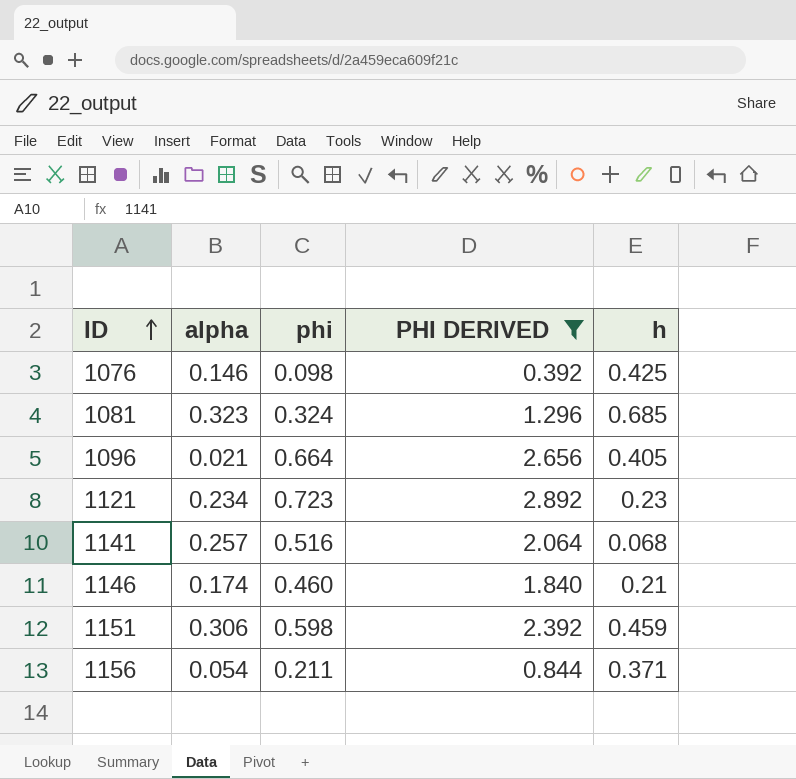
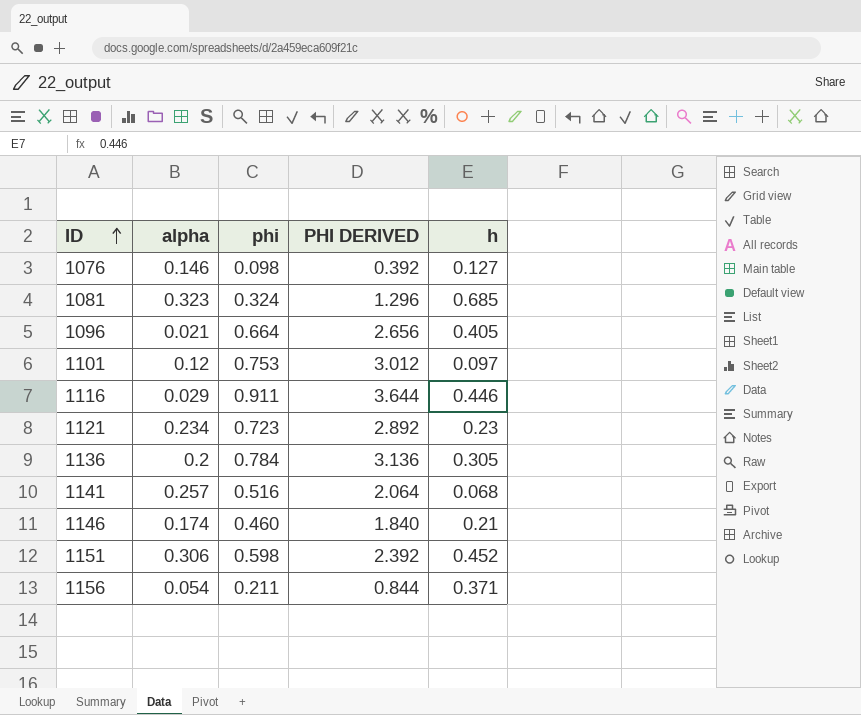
filter: PHI DERIVED <= 2.892 -> none
1076 | h: 0.425 -> 0.127
1151 | h: 0.459 -> 0.452

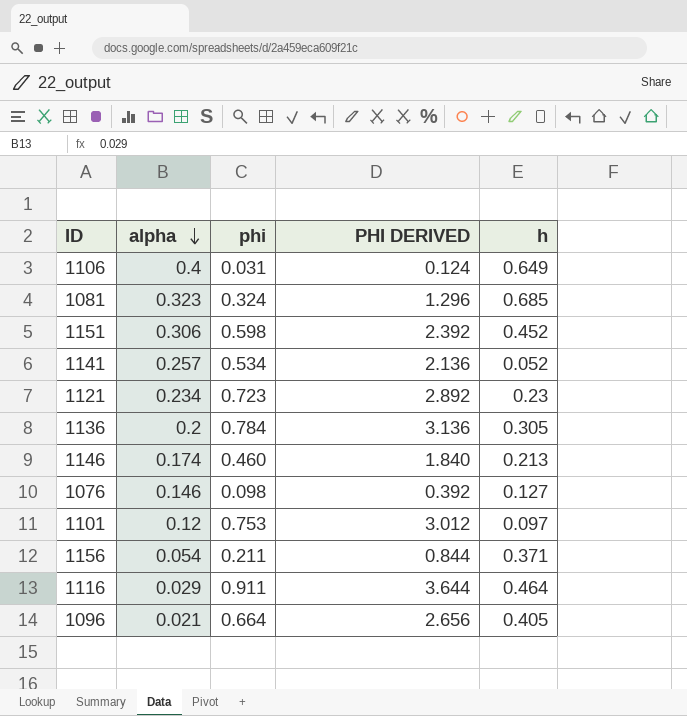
row order: ID ascending -> alpha descending
row 1106: none -> 0.4 | 0.031 | 0.124 | 0.649
1141 | phi: 0.516 -> 0.534
1141 | PHI DERIVED: 2.064 -> 2.136
1141 | h: 0.068 -> 0.052
1146 | h: 0.21 -> 0.213
1116 | h: 0.446 -> 0.464

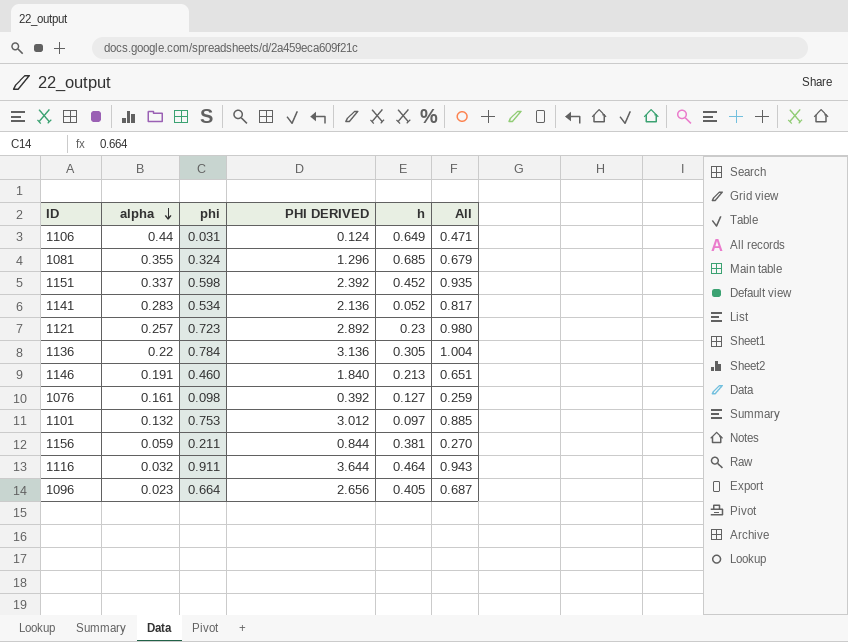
column All | formula: none -> [alpha] + [phi]
1106 | alpha: 0.4 -> 0.44
1081 | alpha: 0.323 -> 0.355
1151 | alpha: 0.306 -> 0.337
1141 | alpha: 0.257 -> 0.283
1121 | alpha: 0.234 -> 0.257
1136 | alpha: 0.2 -> 0.22
1146 | alpha: 0.174 -> 0.191
1076 | alpha: 0.146 -> 0.161
1101 | alpha: 0.12 -> 0.132
1156 | alpha: 0.054 -> 0.059
1156 | h: 0.371 -> 0.381
1116 | alpha: 0.029 -> 0.032
1096 | alpha: 0.021 -> 0.023

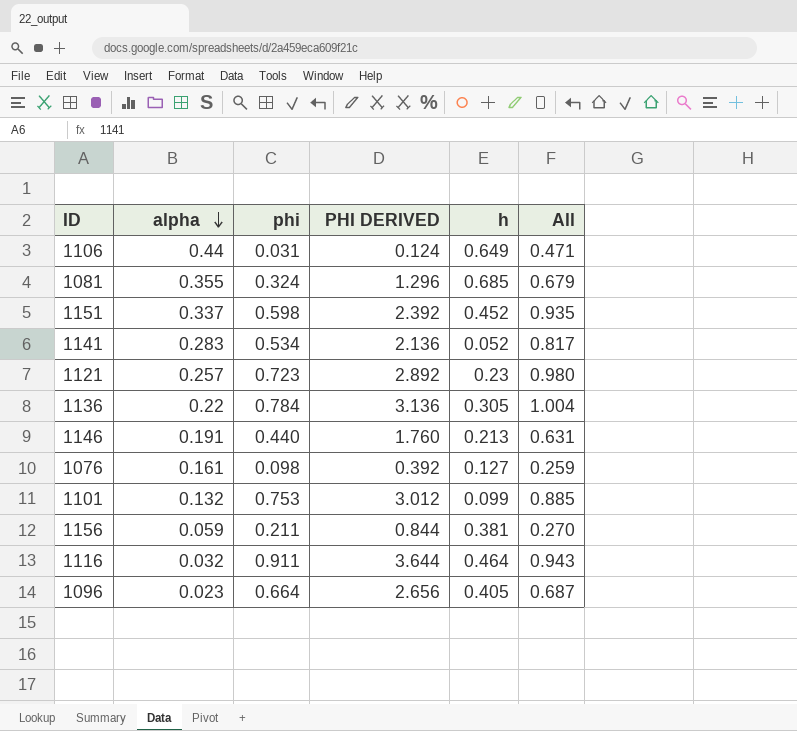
1146 | phi: 0.460 -> 0.440
1146 | PHI DERIVED: 1.840 -> 1.760
1146 | All: 0.651 -> 0.631
1101 | h: 0.097 -> 0.099

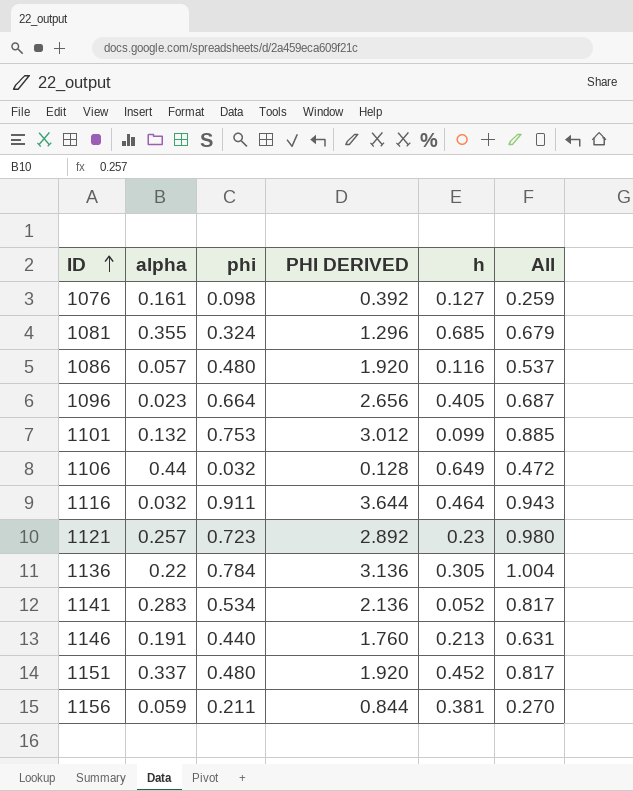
row order: alpha descending -> ID ascending
row 1086: none -> 0.057 | 0.480 | 1.920 | 0.116 | 0.537
1106 | phi: 0.031 -> 0.032
1106 | PHI DERIVED: 0.124 -> 0.128
1106 | All: 0.471 -> 0.472
1151 | phi: 0.598 -> 0.480
1151 | PHI DERIVED: 2.392 -> 1.920
1151 | All: 0.935 -> 0.817

